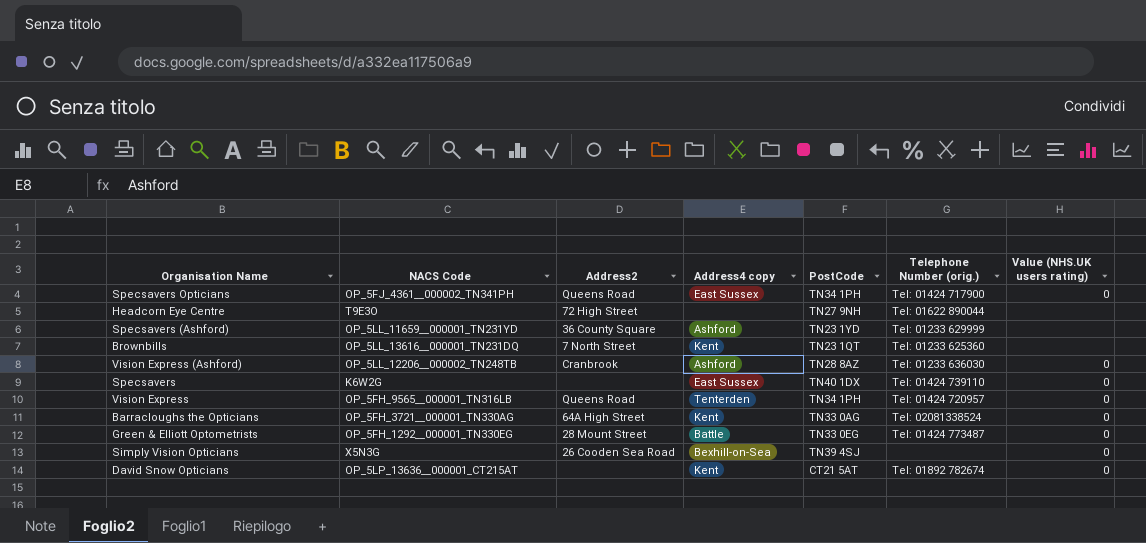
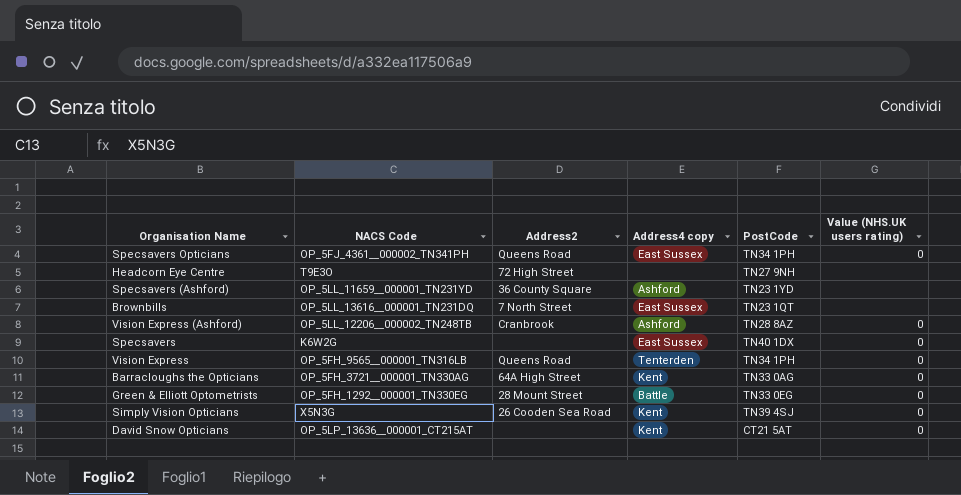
column Telephone Number (orig.) | position: 6 -> none
Brownbills | Address4 copy: Kent -> East Sussex
Simply Vision Opticians | Address4 copy: Bexhill-on-Sea -> Kent

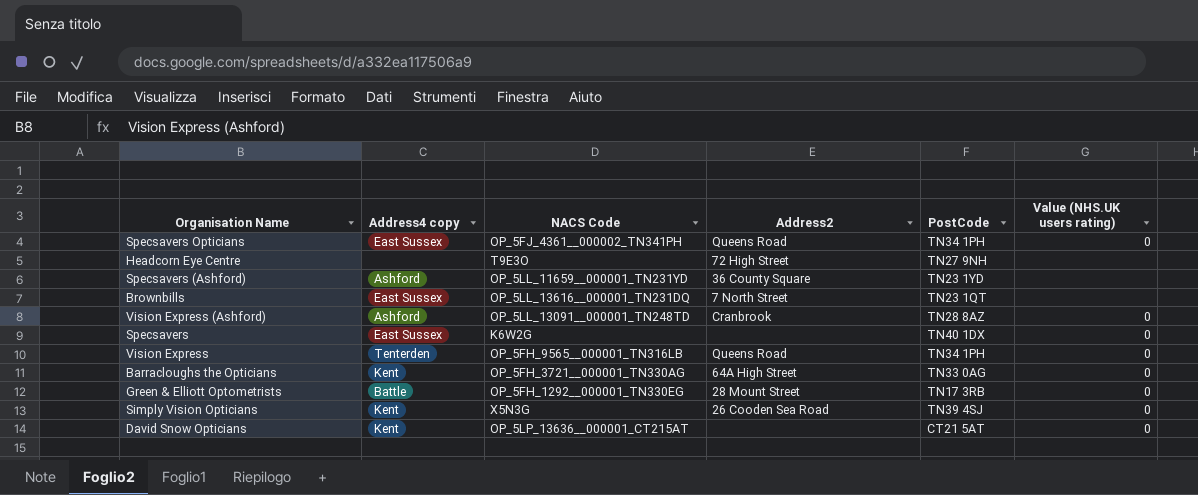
column Address4 copy | position: 4 -> 2
Vision Express (Ashford) | NACS Code: OP_5LL_12206__000002_TN248TB -> OP_5LL_13091__000001_TN248TD
Green & Elliott Optometrists | PostCode: TN33 0EG -> TN17 3RB

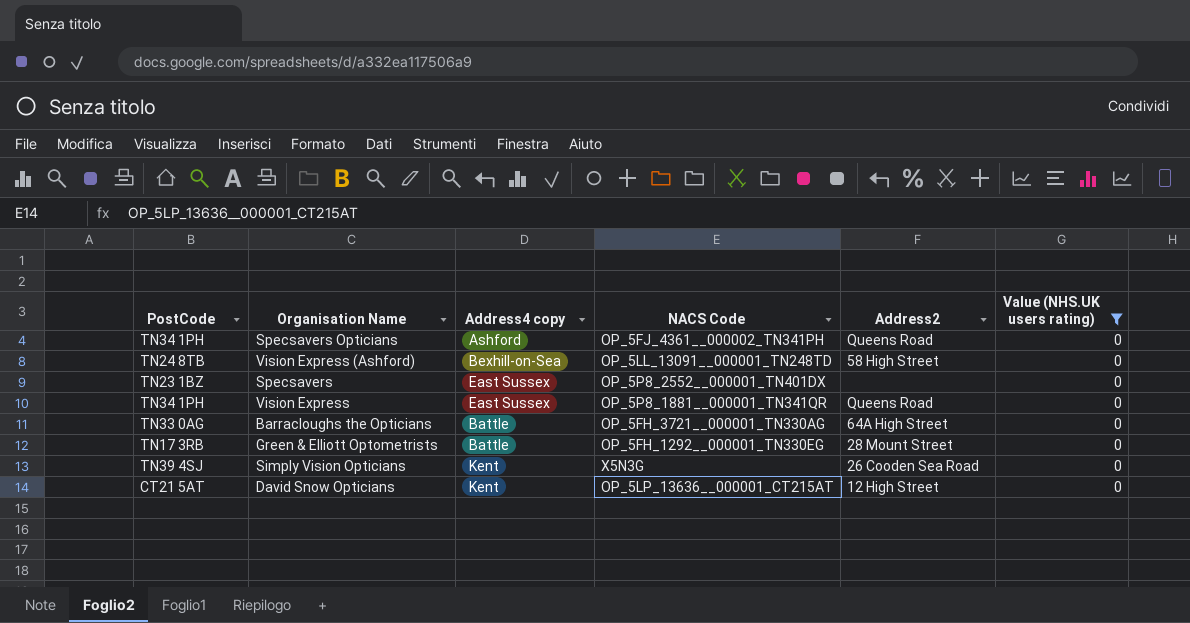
filter: none -> Value (NHS.UK users rating) = 0
column PostCode | position: 5 -> 1
Specsavers Opticians | Address4 copy: East Sussex -> Ashford
Vision Express (Ashford) | PostCode: TN28 8AZ -> TN24 8TB
Vision Express (Ashford) | Address4 copy: Ashford -> Bexhill-on-Sea
Vision Express (Ashford) | Address2: Cranbrook -> 58 High Street
Specsavers | PostCode: TN40 1DX -> TN23 1BZ
Specsavers | NACS Code: K6W2G -> OP_5P8_2552__000001_TN401DX
Vision Express | Address4 copy: Tenterden -> East Sussex
Vision Express | NACS Code: OP_5FH_9565__000001_TN316LB -> OP_5P8_1881__000001_TN341QR
Barracloughs the Opticians | Address4 copy: Kent -> Battle
David Snow Opticians | Address2: none -> 12 High Street

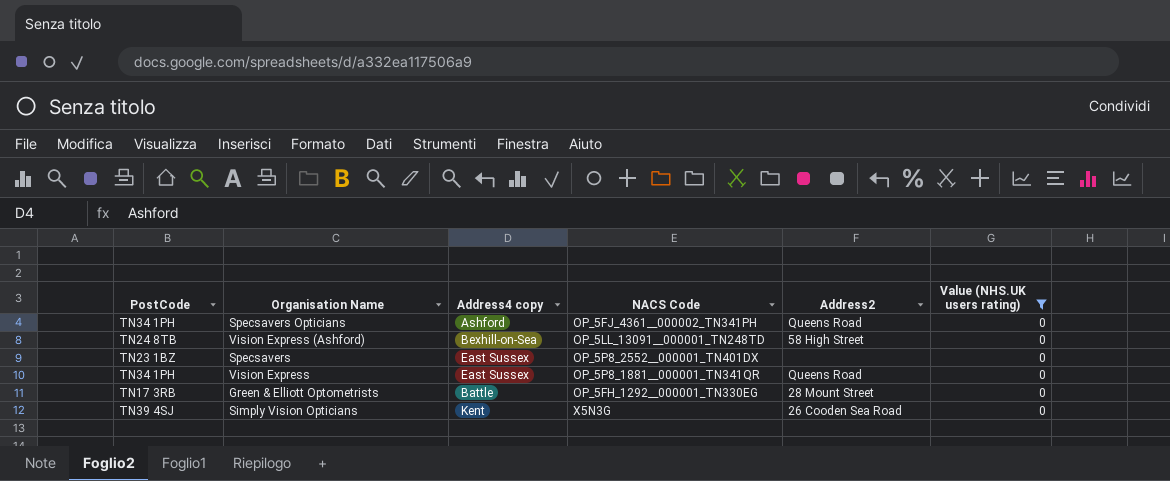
row Barracloughs the Opticians: TN33 0AG | Battle | OP_5FH_3721__000001_TN330AG | 64A High Street | 0 -> none
row David Snow Opticians: CT21 5AT | Kent | OP_5LP_13636__000001_CT215AT | 12 High Street | 0 -> none

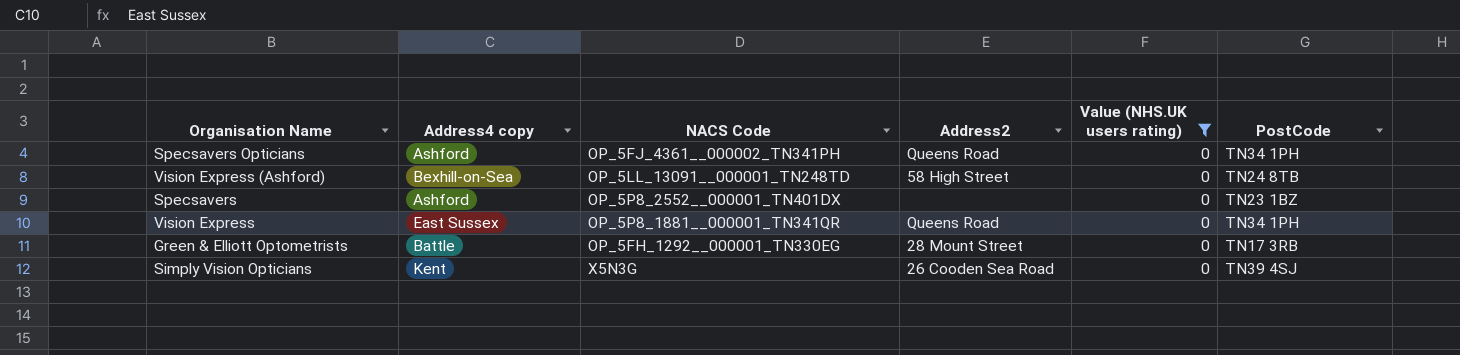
column PostCode | position: 1 -> 6
Specsavers | Address4 copy: East Sussex -> Ashford

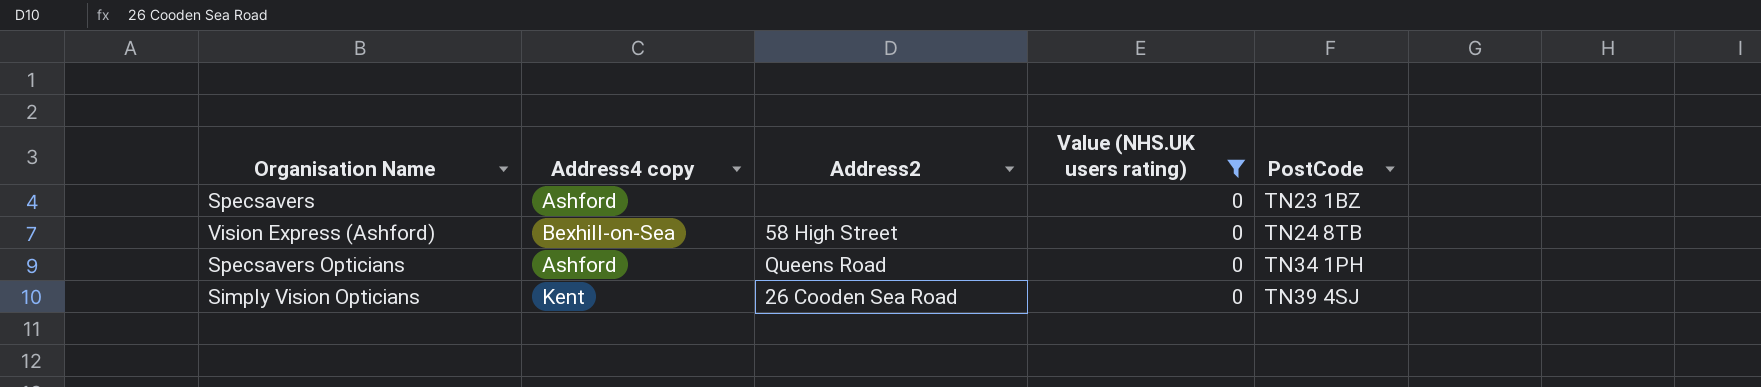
row order: none -> PostCode ascending
column NACS Code | position: 3 -> none
row Vision Express: East Sussex | OP_5P8_1881__000001_TN341QR | Queens Road | 0 | TN34 1PH -> none
row Green & Elliott Optometrists: Battle | OP_5FH_1292__000001_TN330EG | 28 Mount Street | 0 | TN17 3RB -> none

